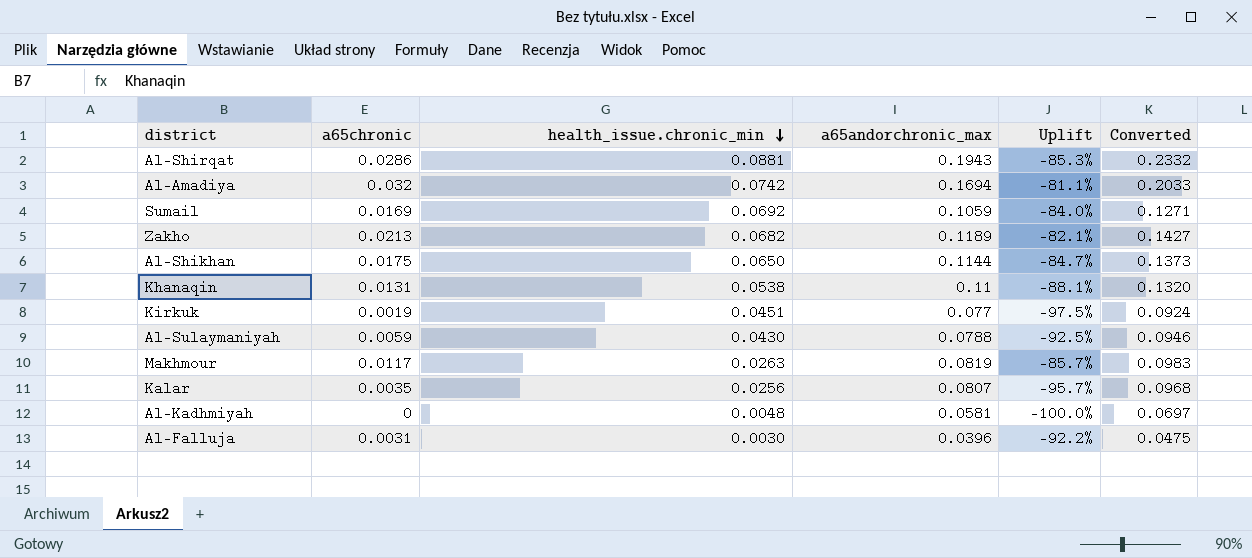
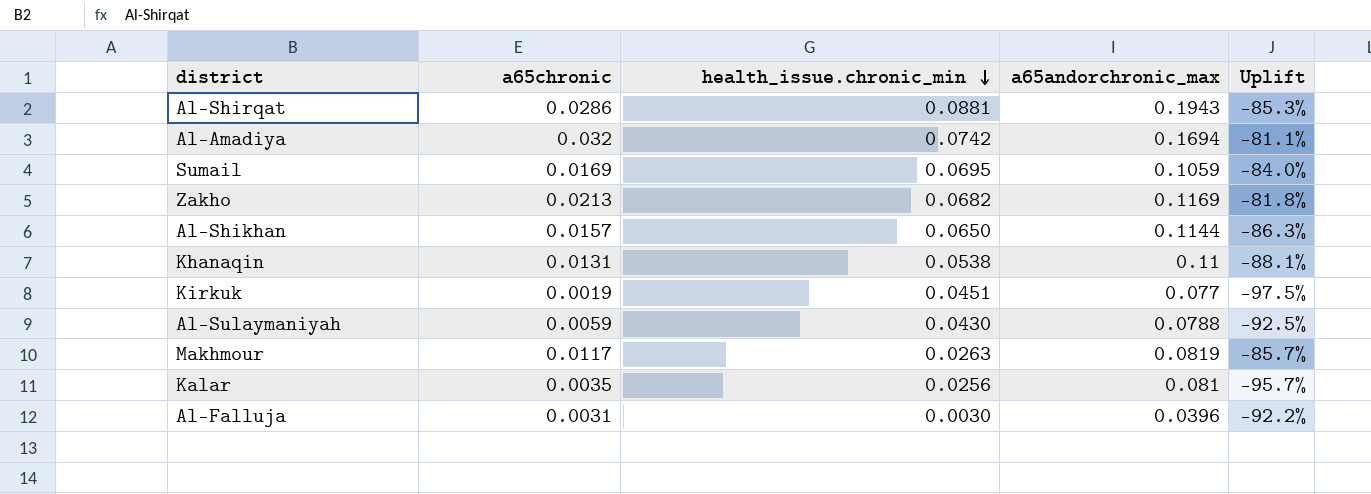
column Converted | formula: [a65andorchronic_max] * 1.2 -> none
row Al-Kadhmiyah: 0 | 0.0048 | 0.0581 | -100.0% | 0.0697 -> none
Sumail | health_issue.chronic_min: 0.0692 -> 0.0695
Zakho | a65andorchronic_max: 0.1189 -> 0.1169
Zakho | Uplift: -82.1% -> -81.8%
Al-Shikhan | a65chronic: 0.0175 -> 0.0157
Al-Shikhan | Uplift: -84.7% -> -86.3%
Kalar | a65andorchronic_max: 0.0807 -> 0.081

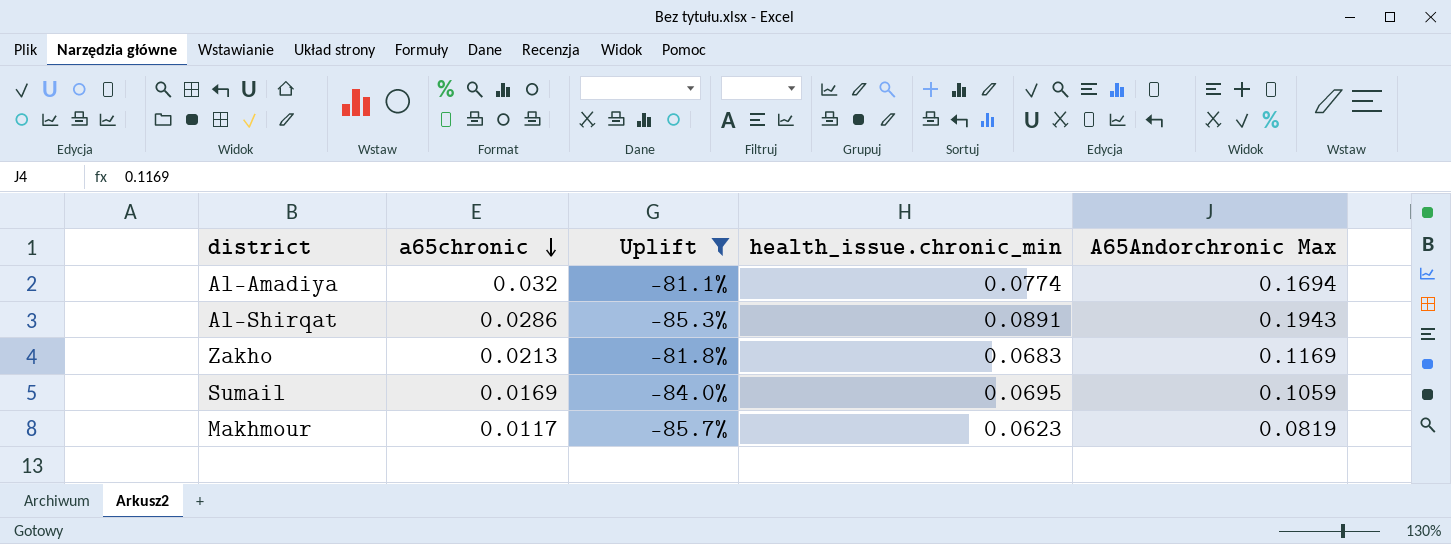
filter: none -> Uplift >= -85.7%
row order: health_issue.chronic_min descending -> a65chronic descending
column Uplift | position: 5 -> 3
column name: a65andorchronic_max -> A65Andorchronic Max
Al-Amadiya | health_issue.chronic_min: 0.0742 -> 0.0774
Al-Shirqat | health_issue.chronic_min: 0.0881 -> 0.0891
Zakho | health_issue.chronic_min: 0.0682 -> 0.0683
Makhmour | health_issue.chronic_min: 0.0263 -> 0.0623

